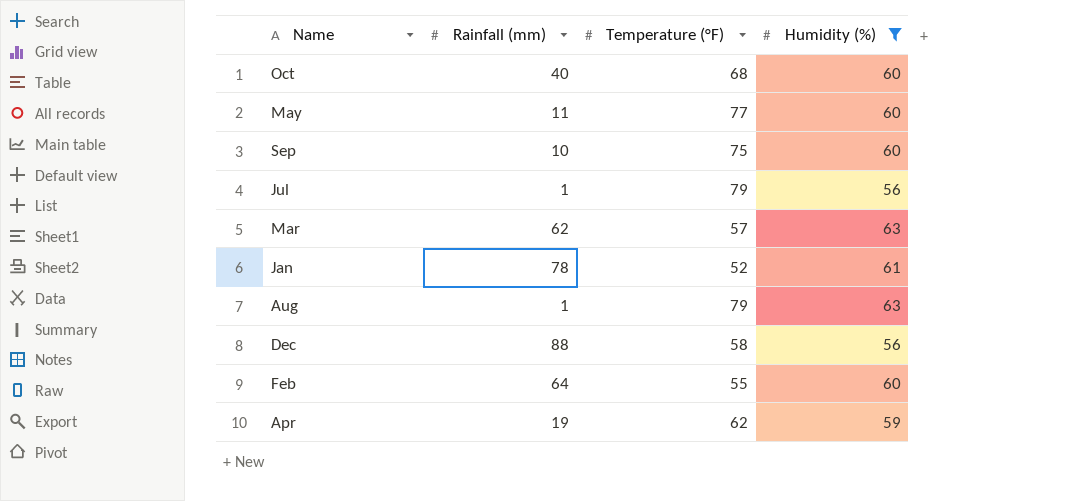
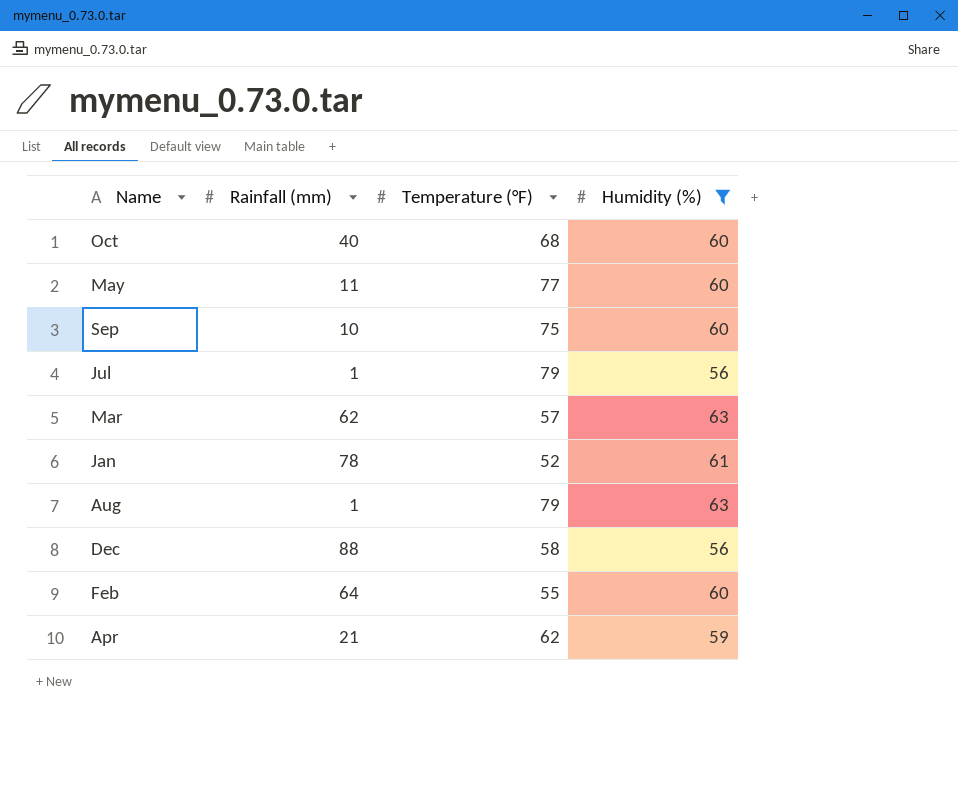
Apr | Rainfall (mm): 19 -> 21

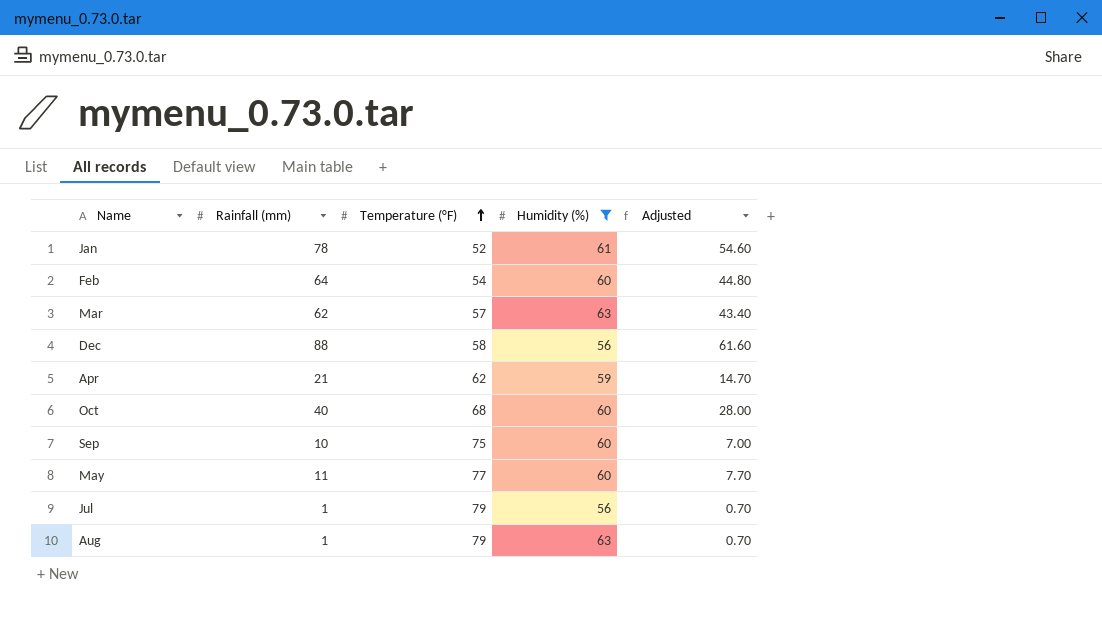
row order: none -> Temperature (°F) ascending
column Adjusted | formula: none -> [Rainfall (mm)] * 0.7
Feb | Temperature (°F): 55 -> 54

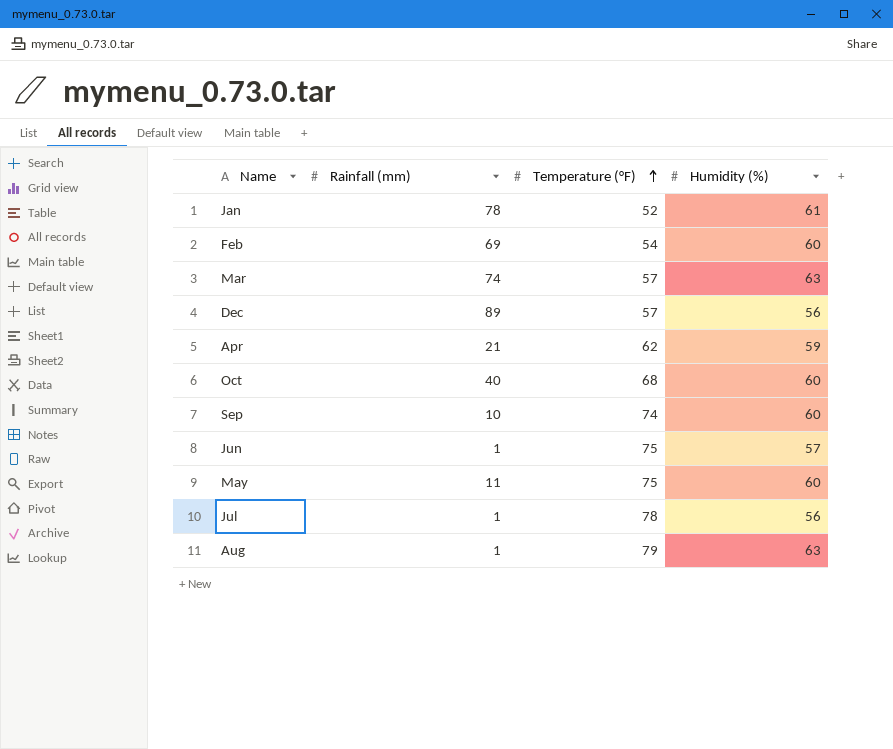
filter: Humidity (%) != 57 -> none
column Adjusted | formula: [Rainfall (mm)] * 0.7 -> none
Feb | Rainfall (mm): 64 -> 69
Mar | Rainfall (mm): 62 -> 74
Dec | Rainfall (mm): 88 -> 89
Dec | Temperature (°F): 58 -> 57
Sep | Temperature (°F): 75 -> 74
May | Temperature (°F): 77 -> 75
Jul | Temperature (°F): 79 -> 78

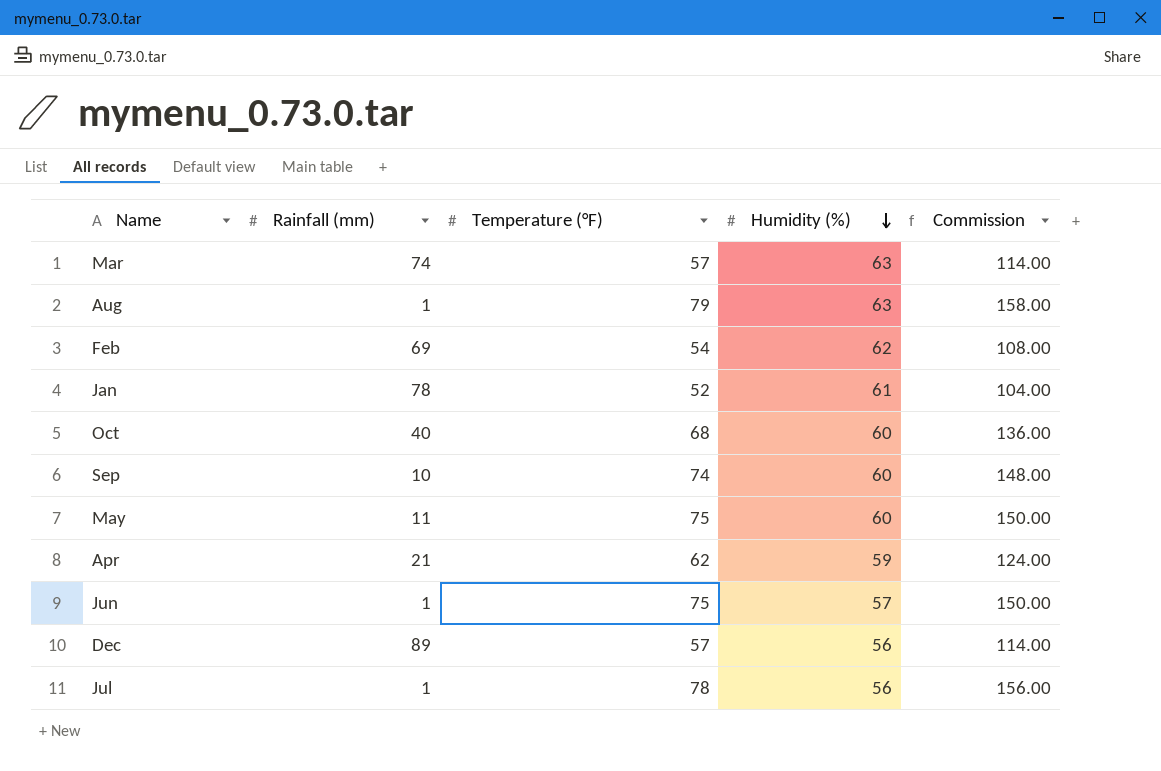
row order: Temperature (°F) ascending -> Humidity (%) descending
column Commission | formula: none -> [Temperature (°F)] * 2
Feb | Humidity (%): 60 -> 62

